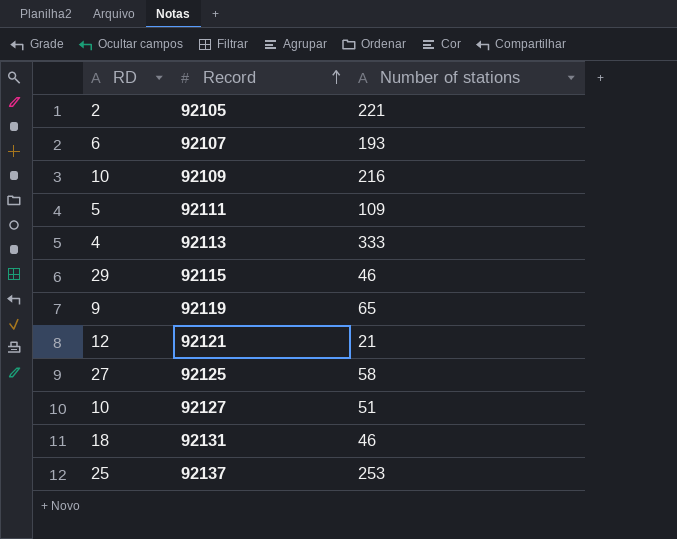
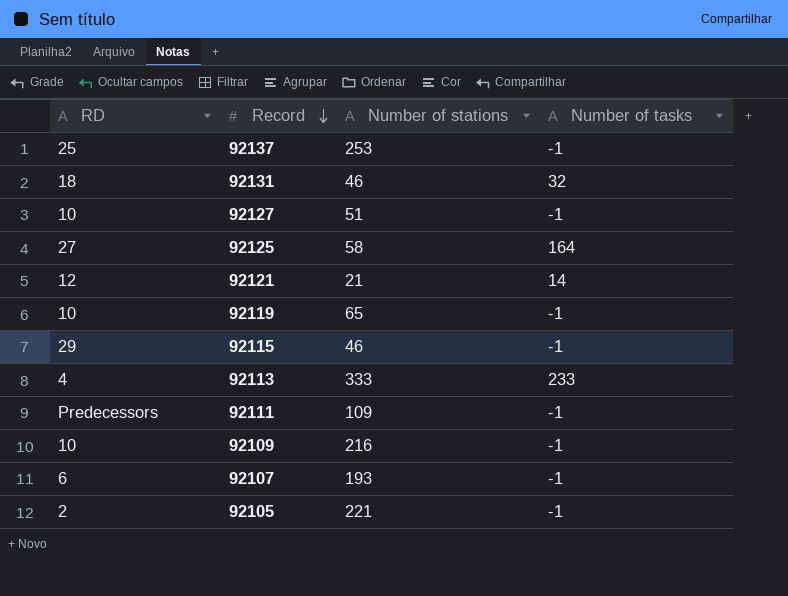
row order: Record ascending -> Record descending
column Number of tasks | position: none -> 4
92119 | RD: 9 -> 10
92111 | RD: 5 -> Predecessors

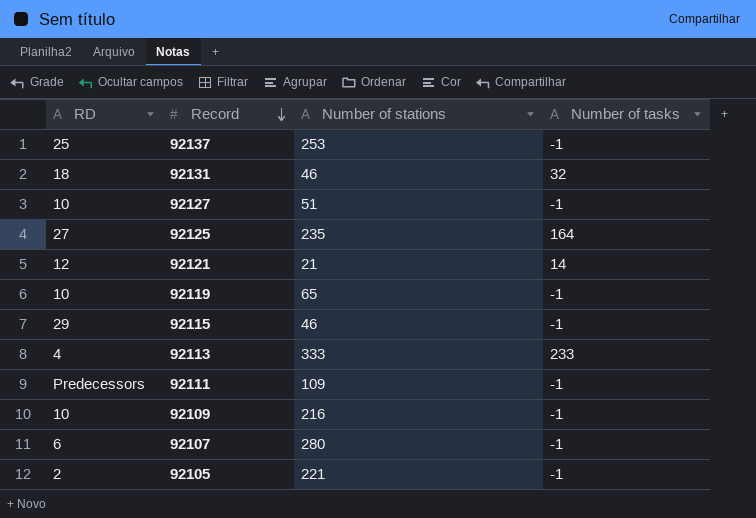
92125 | Number of stations: 58 -> 235
92107 | Number of stations: 193 -> 280

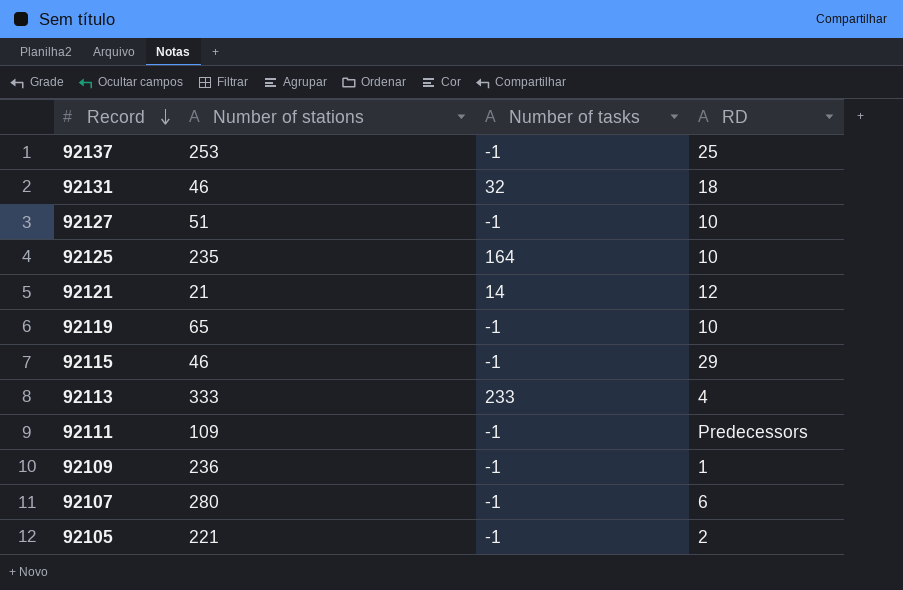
column RD | position: 1 -> 4
92125 | RD: 27 -> 10
92109 | Number of stations: 216 -> 236
92109 | RD: 10 -> 1

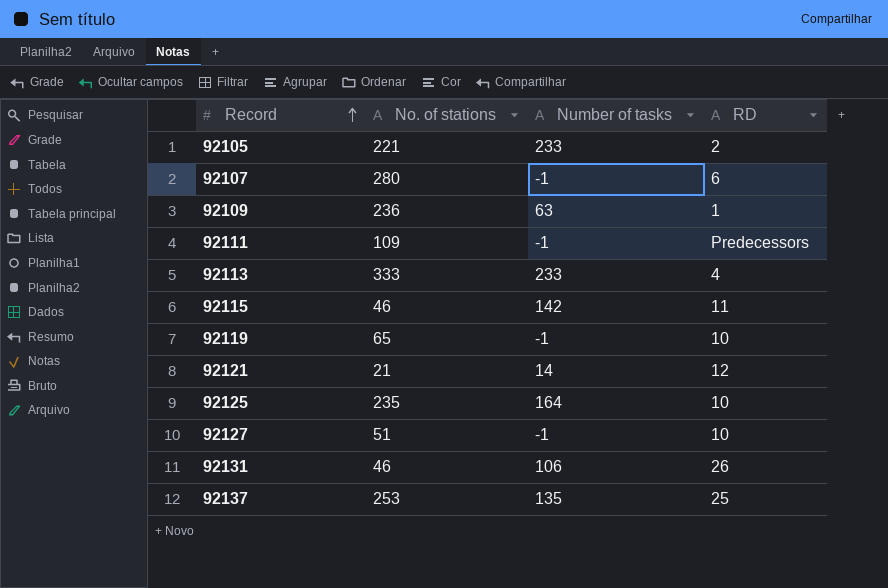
row order: Record descending -> Record ascending
column name: Number of stations -> No. of stations
92105 | Number of tasks: -1 -> 233
92109 | Number of tasks: -1 -> 63
92115 | Number of tasks: -1 -> 142
92115 | RD: 29 -> 11
92131 | Number of tasks: 32 -> 106
92131 | RD: 18 -> 26
92137 | Number of tasks: -1 -> 135

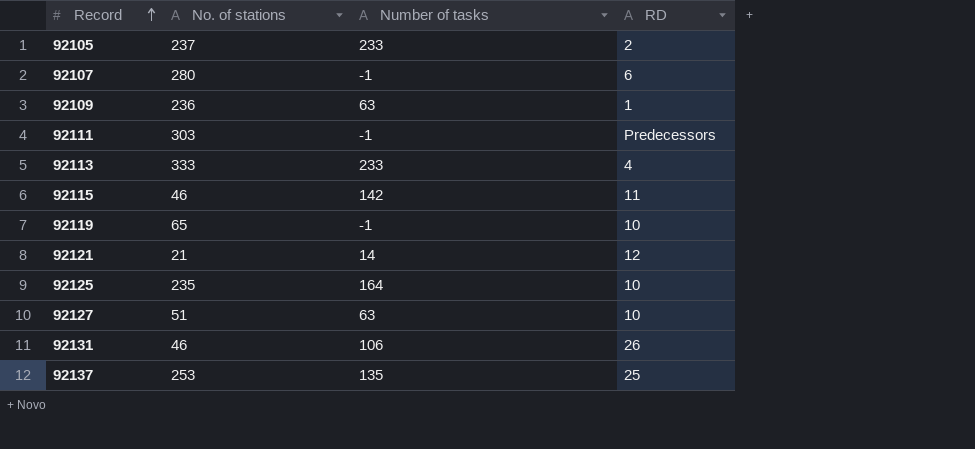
92105 | No. of stations: 221 -> 237
92111 | No. of stations: 109 -> 303
92127 | Number of tasks: -1 -> 63

